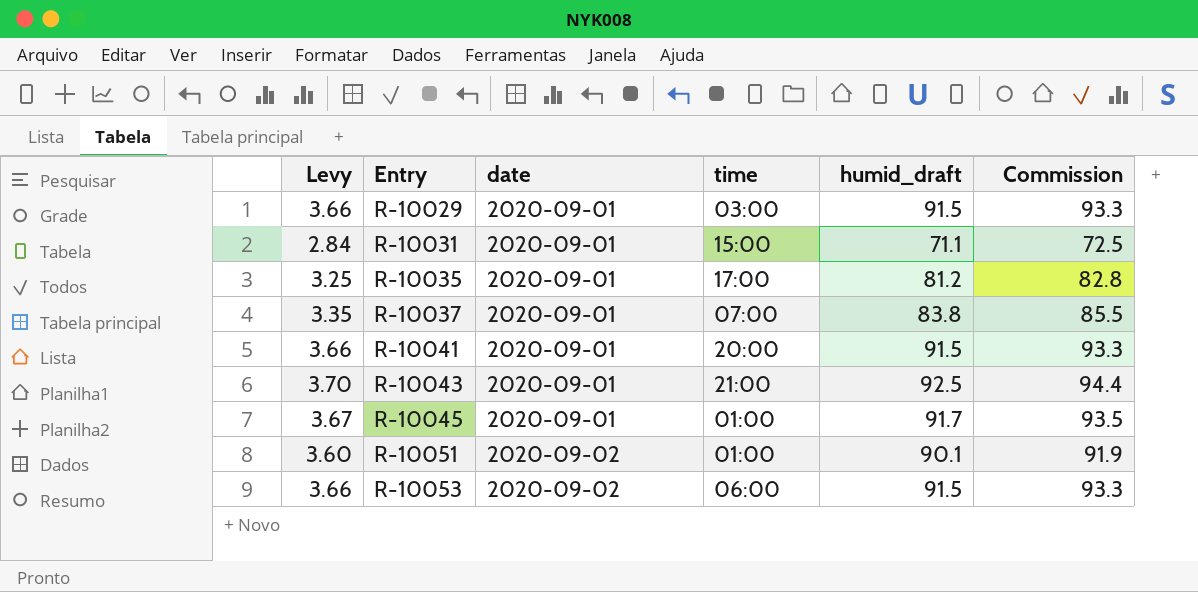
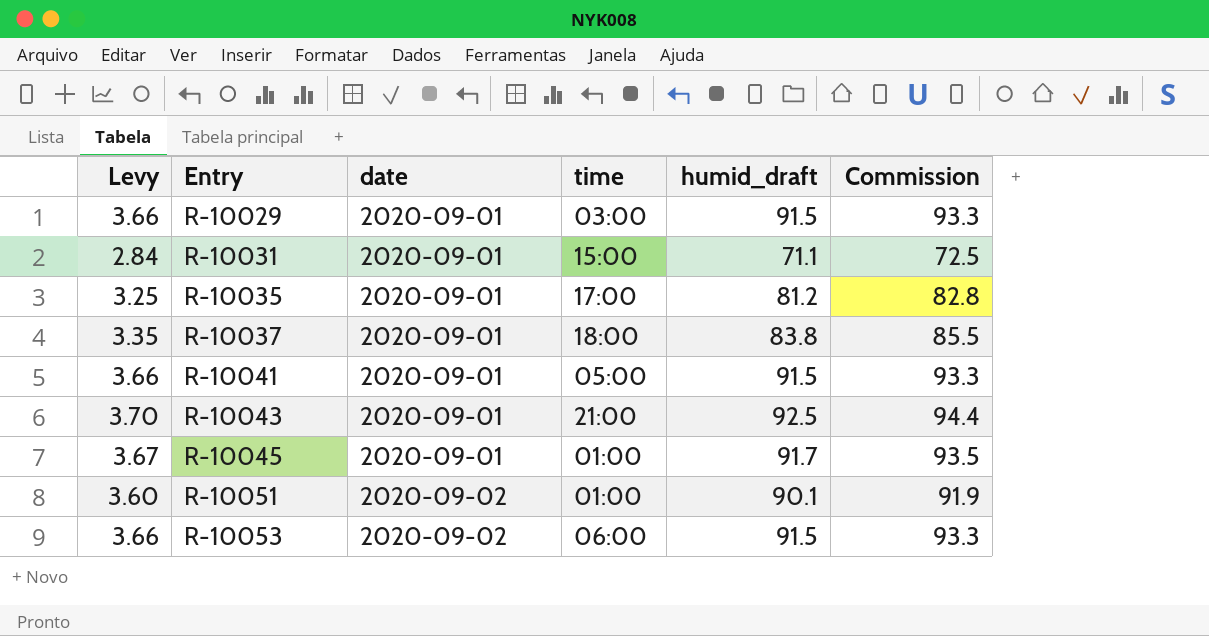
R-10037 | time: 07:00 -> 18:00
R-10041 | time: 20:00 -> 05:00

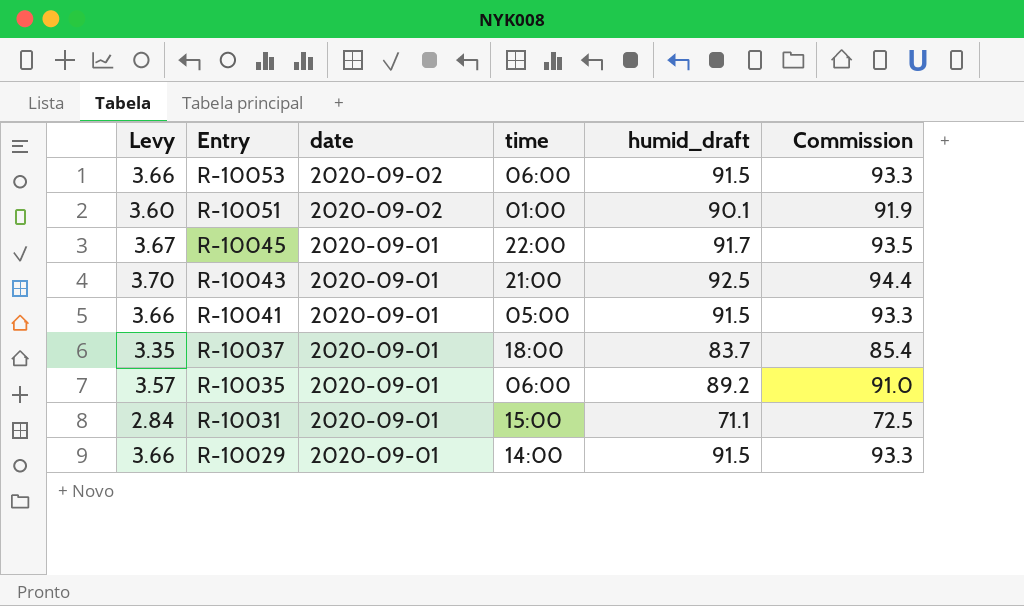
row order: Entry ascending -> Entry descending
R-10045 | time: 01:00 -> 22:00
R-10037 | humid_draft: 83.8 -> 83.7
R-10037 | Commission: 85.5 -> 85.4
R-10035 | Levy: 3.25 -> 3.57
R-10035 | time: 17:00 -> 06:00
R-10035 | humid_draft: 81.2 -> 89.2
R-10035 | Commission: 82.8 -> 91.0
R-10029 | time: 03:00 -> 14:00

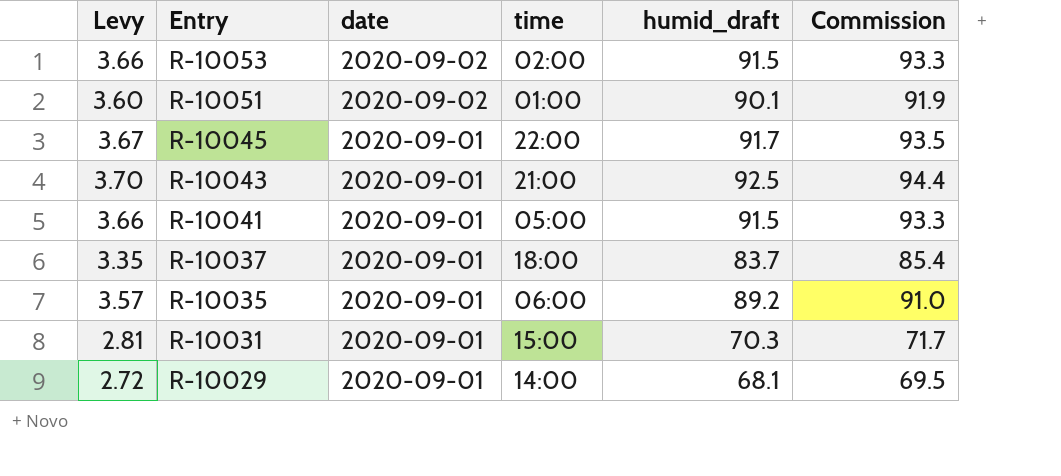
R-10053 | time: 06:00 -> 02:00
R-10031 | Levy: 2.84 -> 2.81
R-10031 | humid_draft: 71.1 -> 70.3
R-10031 | Commission: 72.5 -> 71.7
R-10029 | Levy: 3.66 -> 2.72
R-10029 | humid_draft: 91.5 -> 68.1
R-10029 | Commission: 93.3 -> 69.5

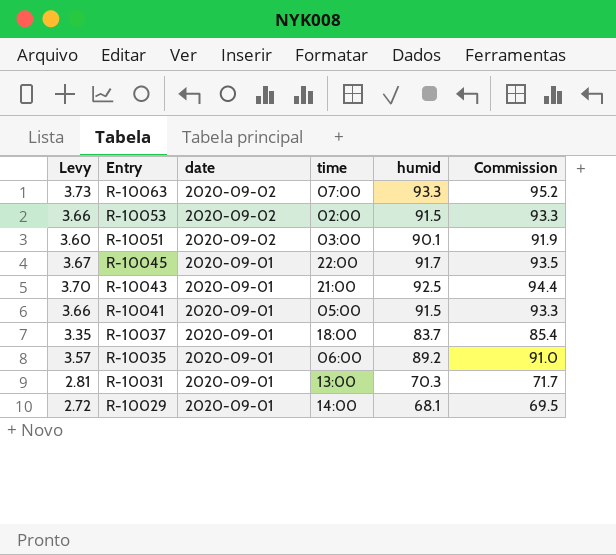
column name: humid_draft -> humid
row R-10063: none -> 3.73 | 2020-09-02 | 07:00 | 93.3 | 95.2
R-10051 | time: 01:00 -> 03:00
R-10031 | time: 15:00 -> 13:00

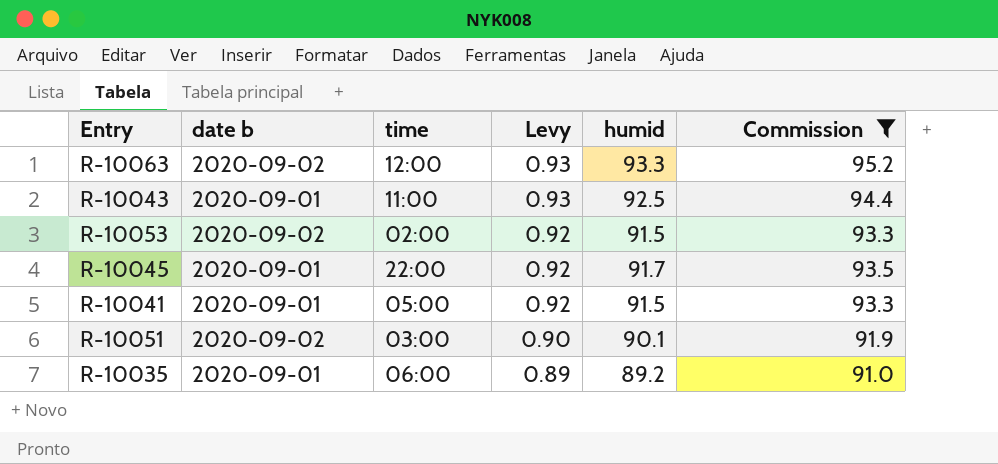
filter: none -> Commission >= 91.0
row order: Entry descending -> Levy descending
column name: date -> date b
column Levy | formula: [humid] * 0.04 -> [humid] * 0.01
column Levy | position: 1 -> 4
R-10063 | time: 07:00 -> 12:00
R-10043 | time: 21:00 -> 11:00

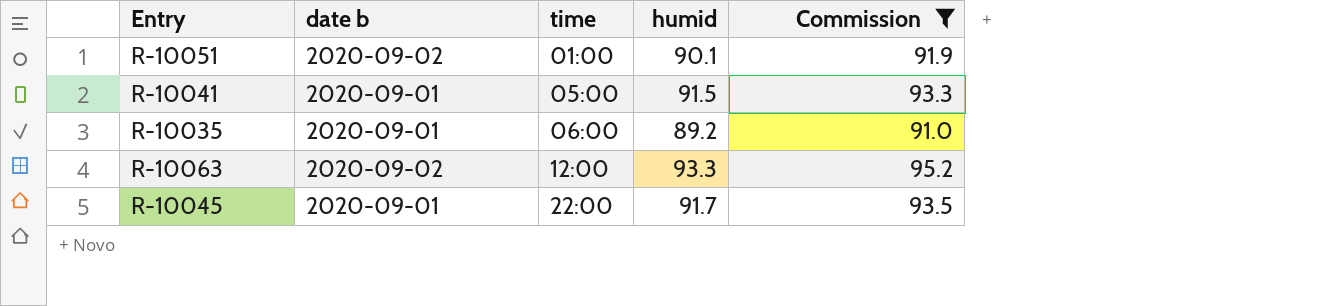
row order: Levy descending -> time ascending
column Levy | formula: [humid] * 0.01 -> none
row R-10043: 2020-09-01 | 11:00 | 0.93 | 92.5 | 94.4 -> none
row R-10053: 2020-09-02 | 02:00 | 0.92 | 91.5 | 93.3 -> none
R-10051 | time: 03:00 -> 01:00

